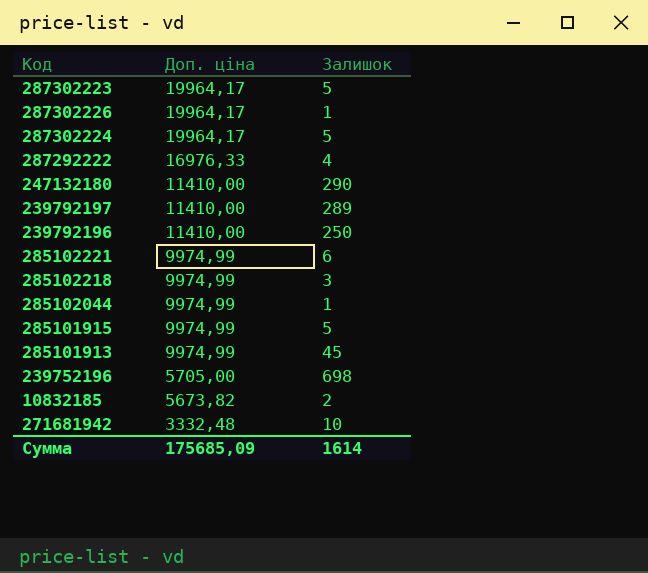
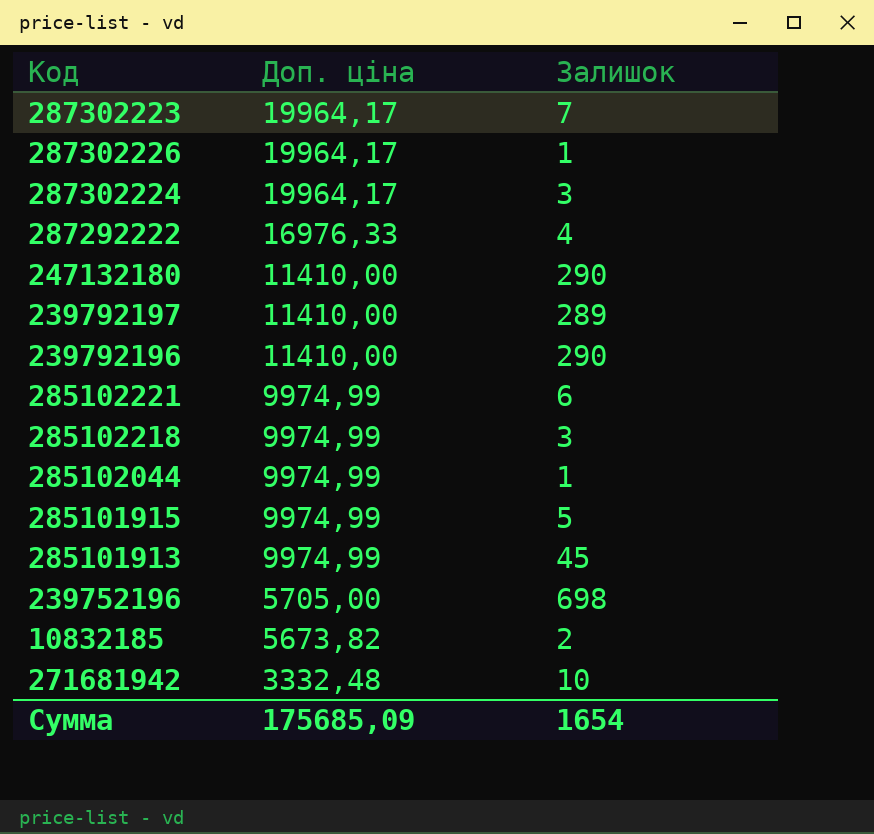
287302223 | Залишок: 5 -> 7
287302224 | Залишок: 5 -> 3
239792196 | Залишок: 250 -> 290
Сумма | Залишок: 1614 -> 1654

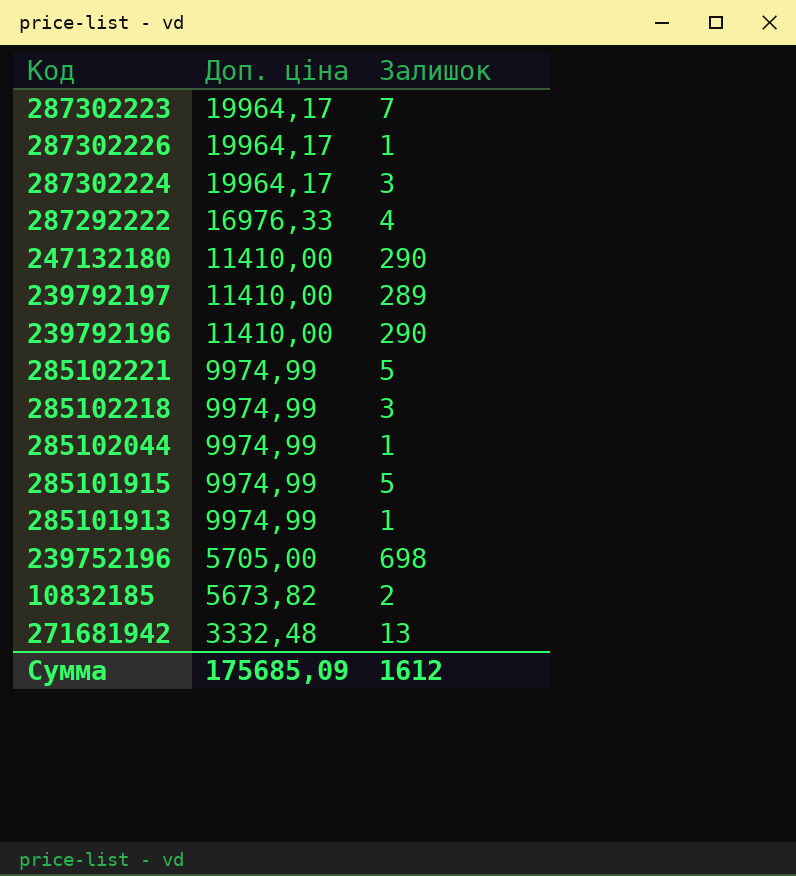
285102221 | Залишок: 6 -> 5
285101913 | Залишок: 45 -> 1
271681942 | Залишок: 10 -> 13
Сумма | Залишок: 1654 -> 1612

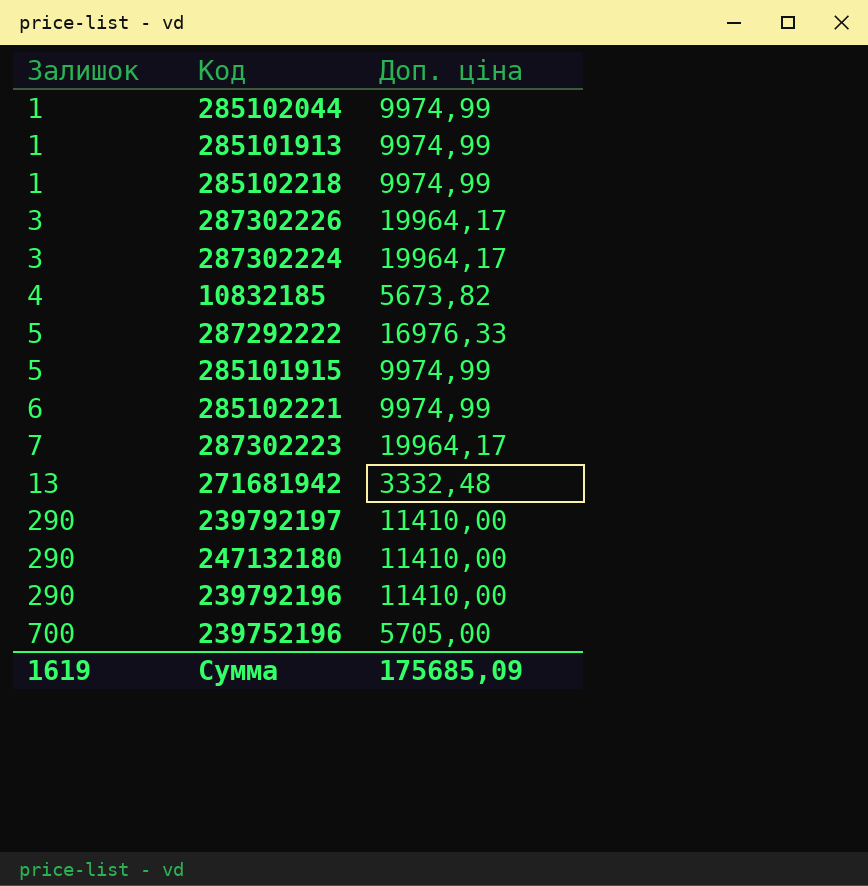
row order: Доп. ціна descending -> Залишок ascending
column Залишок | position: 3 -> 1
285102218 | Залишок: 3 -> 1
287302226 | Залишок: 1 -> 3
10832185 | Залишок: 2 -> 4
287292222 | Залишок: 4 -> 5
285102221 | Залишок: 5 -> 6
239792197 | Залишок: 289 -> 290
239752196 | Залишок: 698 -> 700
Сумма | Залишок: 1612 -> 1619

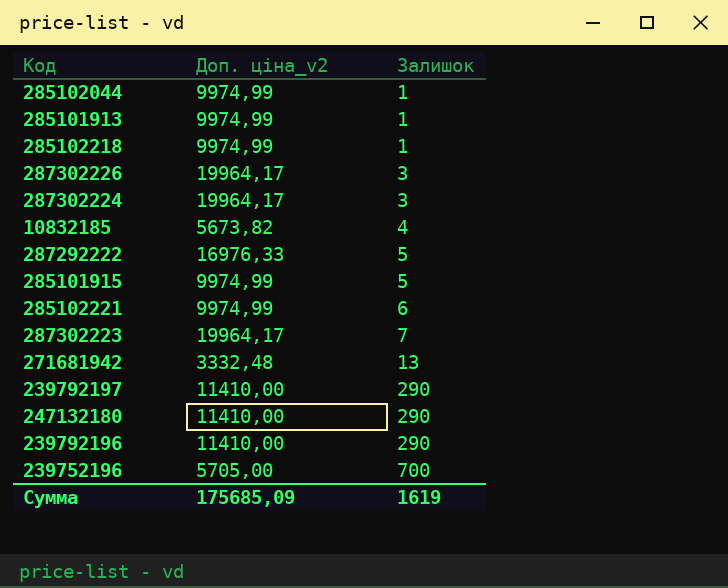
column name: Доп. ціна -> Доп. ціна_v2
column Залишок | position: 1 -> 3

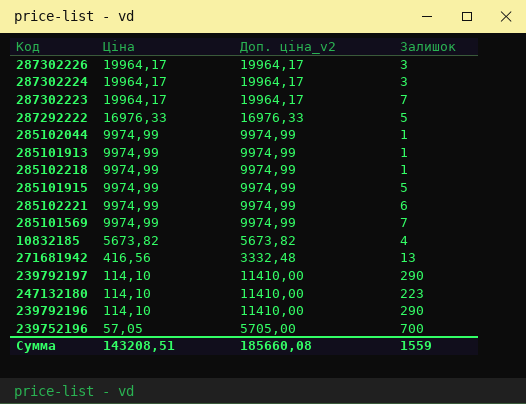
row order: Залишок ascending -> Ціна descending
column Ціна | position: none -> 2
row 285101569: none -> 9974,99 | 9974,99 | 7
247132180 | Залишок: 290 -> 223
Сумма | Доп. ціна_v2: 175685,09 -> 185660,08
Сумма | Залишок: 1619 -> 1559

